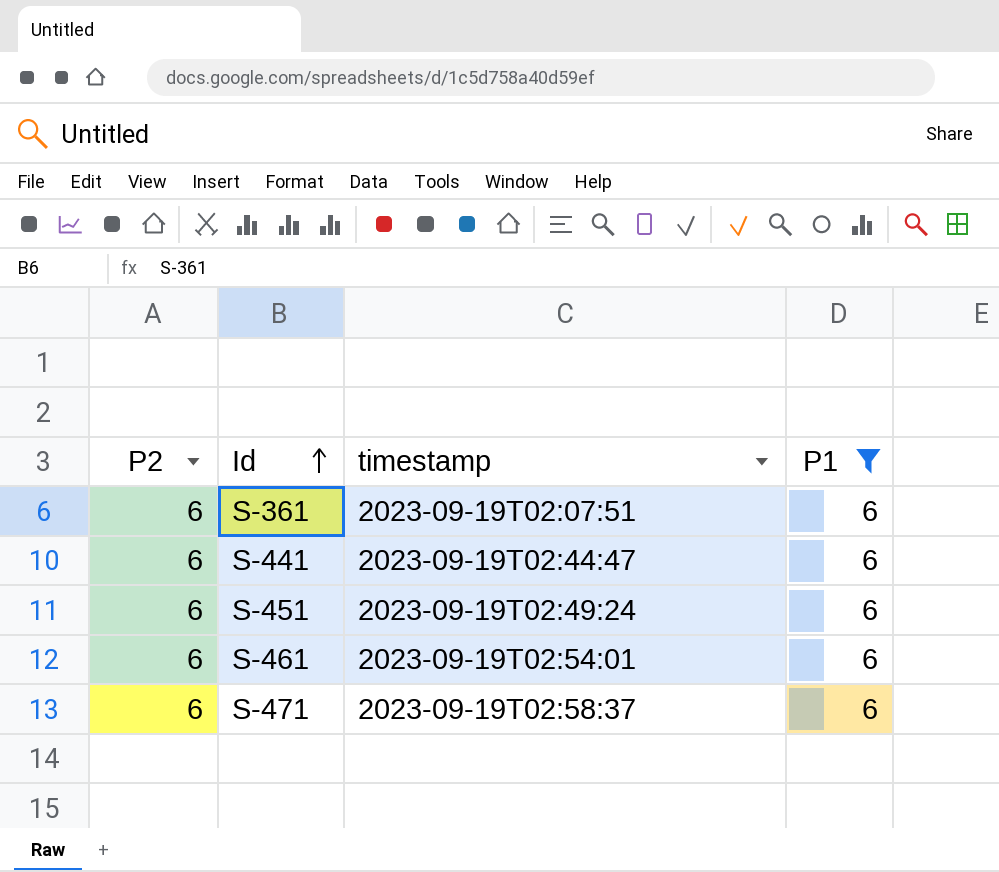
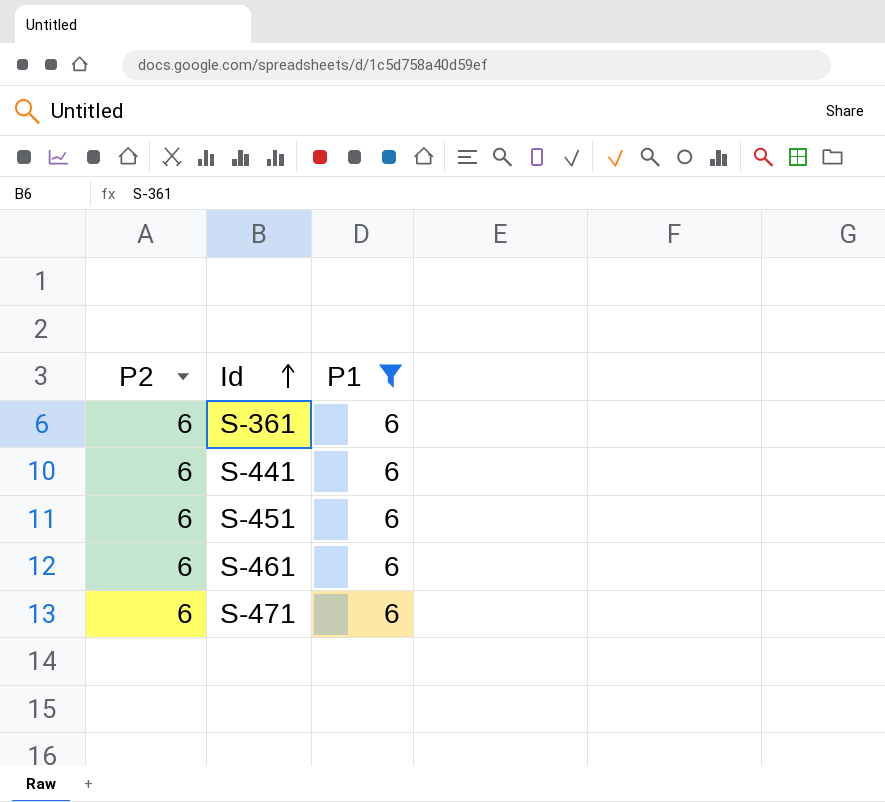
column timestamp | position: 3 -> none

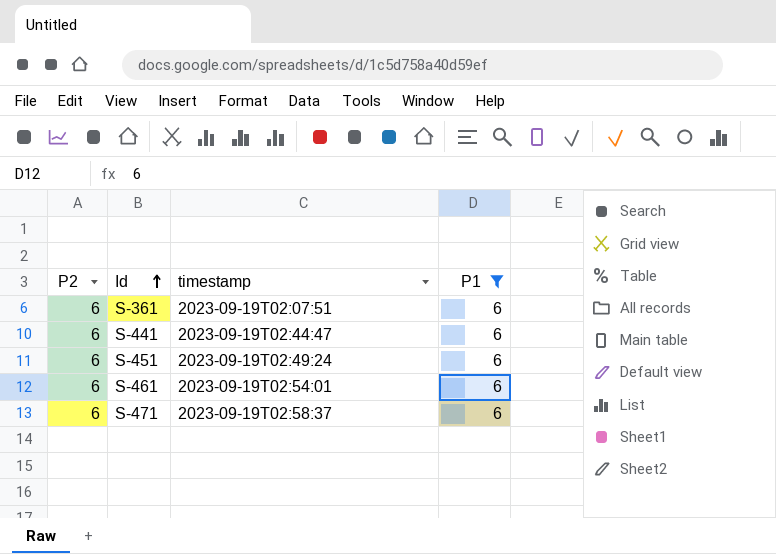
column timestamp | position: none -> 3

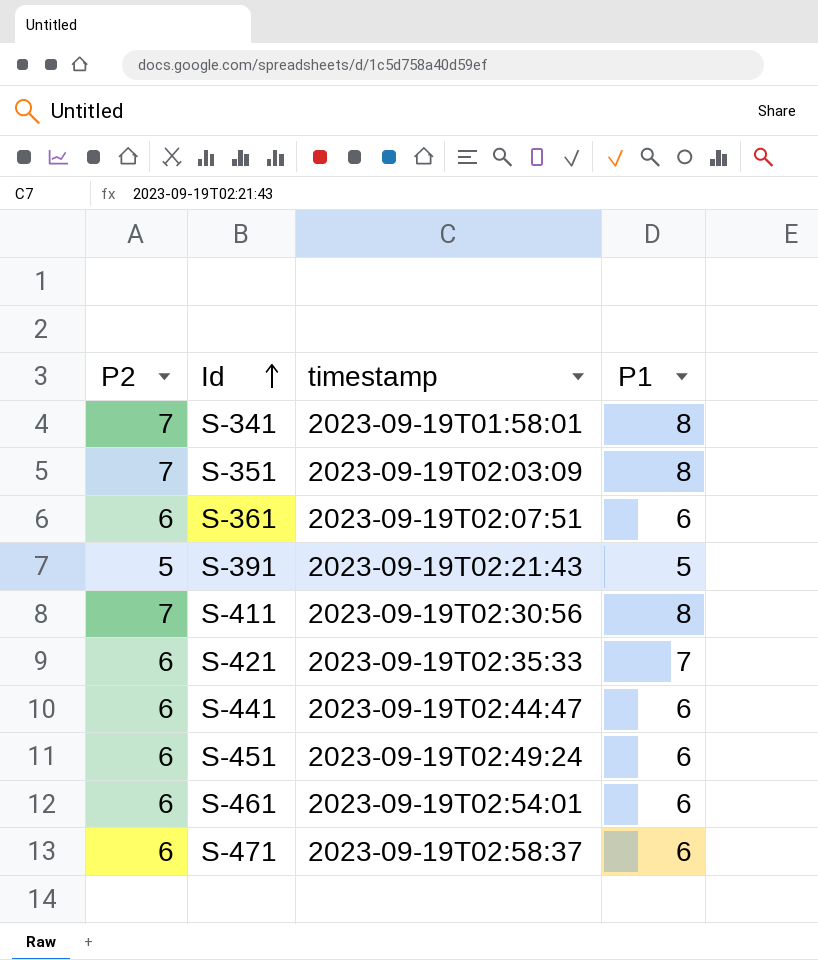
filter: P1 = 6 -> none

